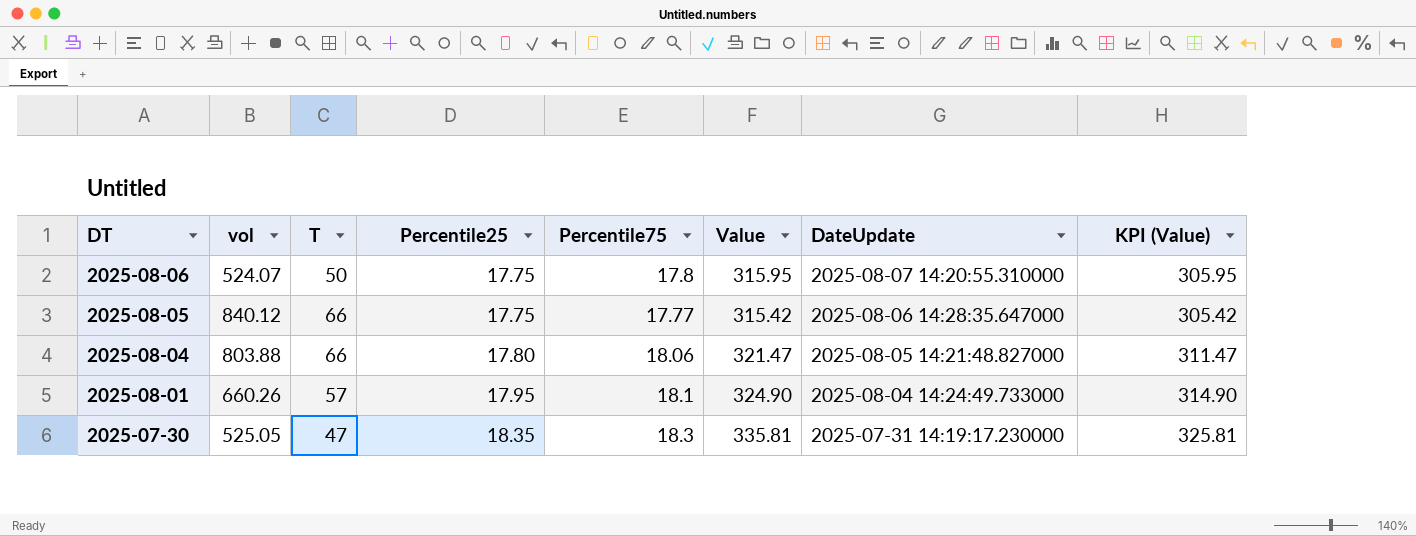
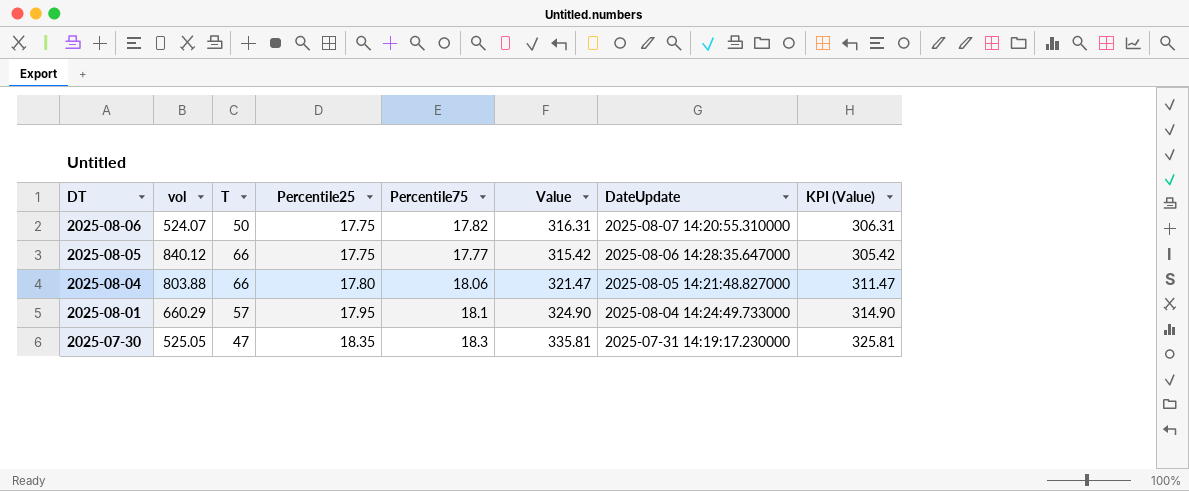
2025-08-06 | Percentile75: 17.8 -> 17.82
2025-08-06 | Value: 315.95 -> 316.31
2025-08-06 | KPI (Value): 305.95 -> 306.31
2025-08-01 | vol: 660.26 -> 660.29

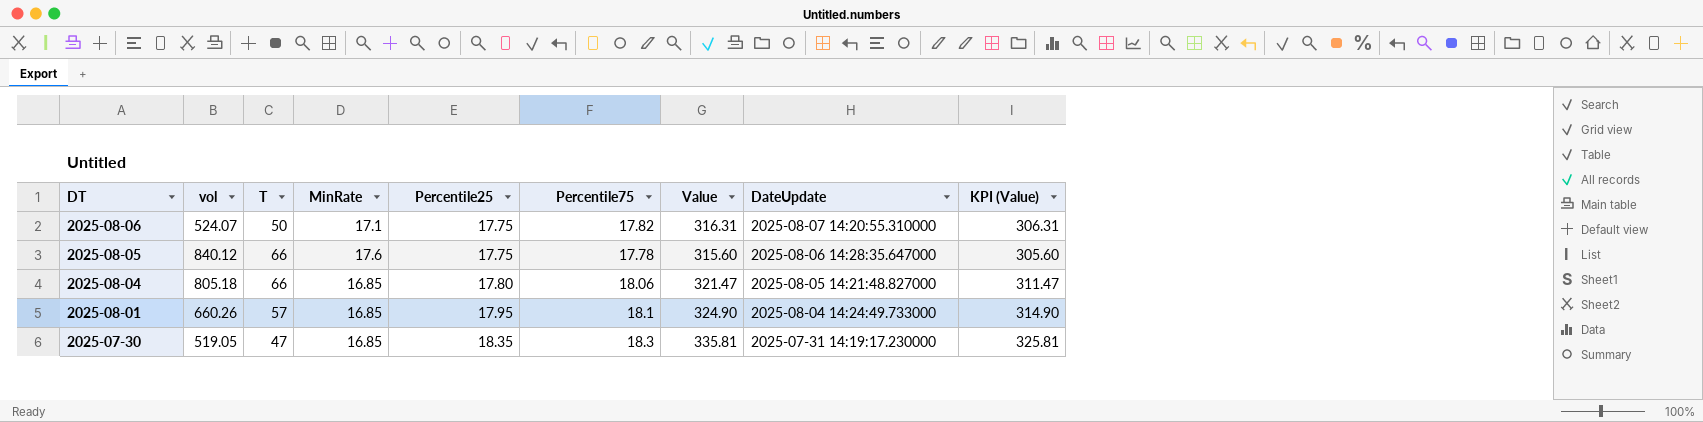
column MinRate | position: none -> 4
2025-08-05 | Percentile75: 17.77 -> 17.78
2025-08-05 | Value: 315.42 -> 315.60
2025-08-05 | KPI (Value): 305.42 -> 305.60
2025-08-04 | vol: 803.88 -> 805.18
2025-08-01 | vol: 660.29 -> 660.26
2025-07-30 | vol: 525.05 -> 519.05

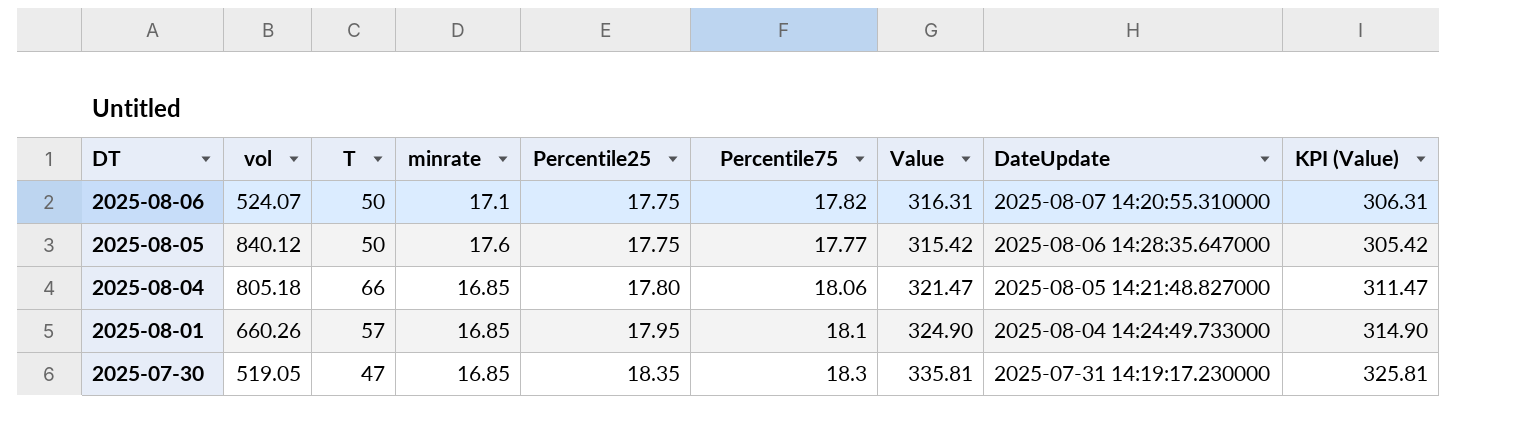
column name: MinRate -> minrate
2025-08-05 | T: 66 -> 50
2025-08-05 | Percentile75: 17.78 -> 17.77
2025-08-05 | Value: 315.60 -> 315.42
2025-08-05 | KPI (Value): 305.60 -> 305.42

